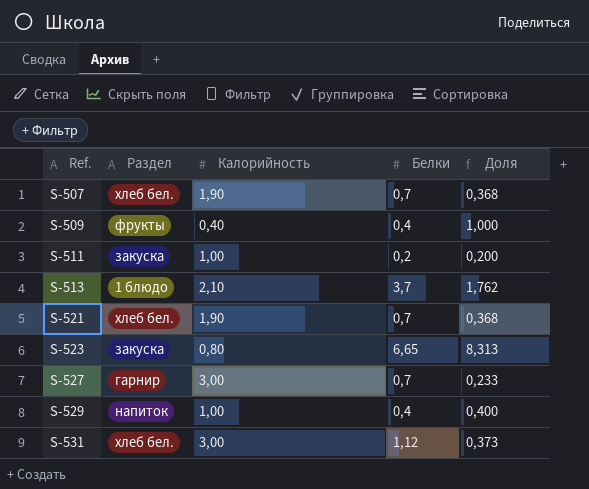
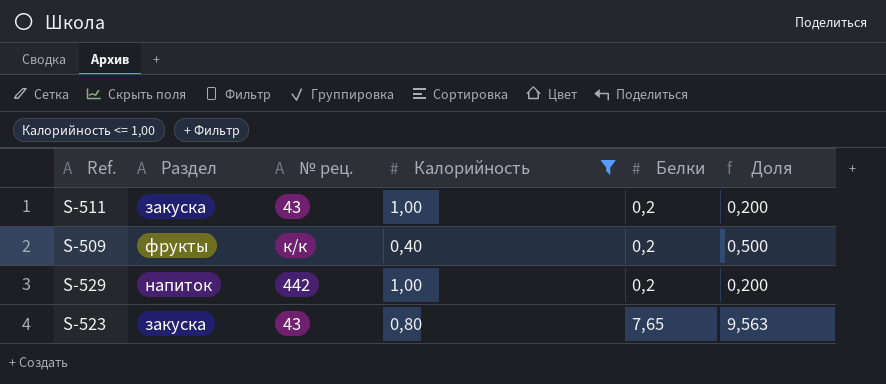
filter: none -> Калорийность <= 1,00
row order: Ref. ascending -> Белки ascending
column № рец. | position: none -> 3
S-509 | Белки: 0,4 -> 0,2
S-509 | Доля: 1,000 -> 0,500
S-529 | Белки: 0,4 -> 0,2
S-529 | Доля: 0,400 -> 0,200
S-523 | Белки: 6,65 -> 7,65
S-523 | Доля: 8,313 -> 9,563

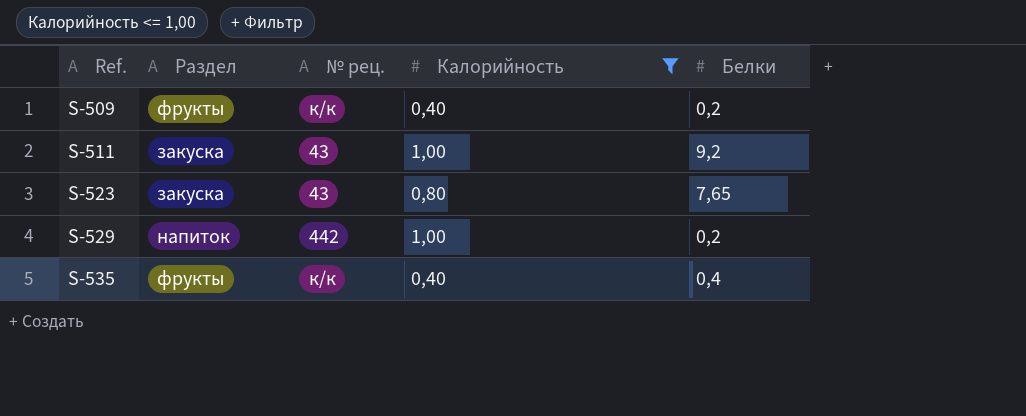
row order: Белки ascending -> Ref. ascending
column Доля | formula: [Белки] / [Калорийность] -> none
S-511 | Белки: 0,2 -> 9,2
row S-535: none -> фрукты | к/к | 0,40 | 0,4

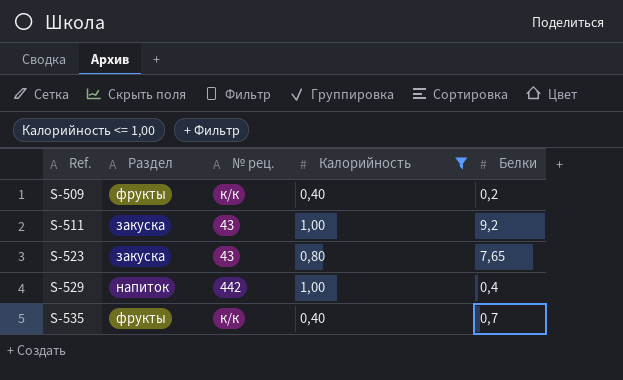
S-529 | Белки: 0,2 -> 0,4
S-535 | Белки: 0,4 -> 0,7

